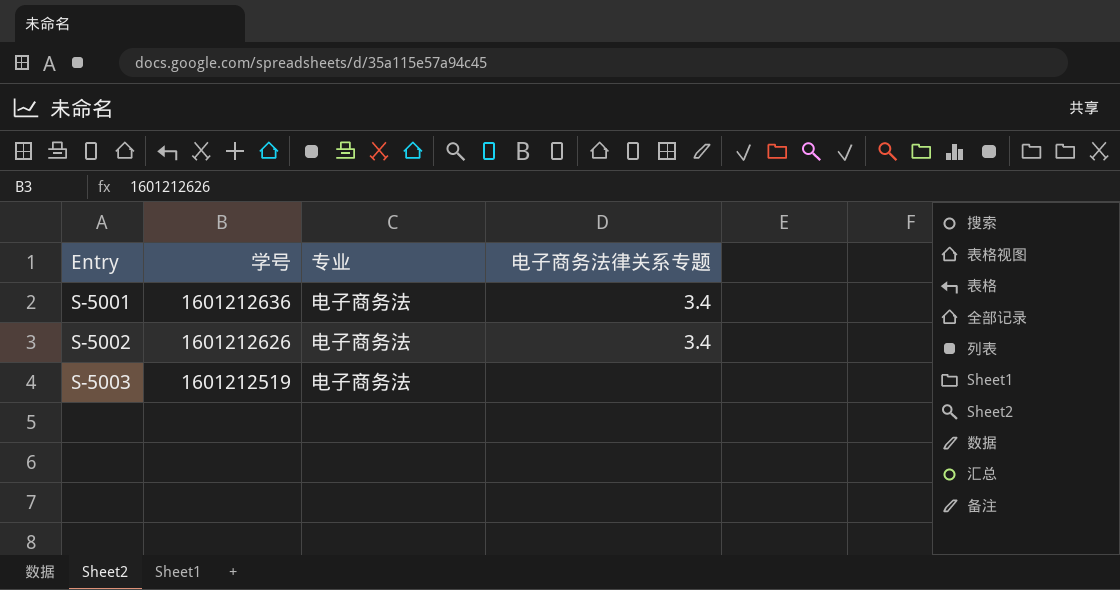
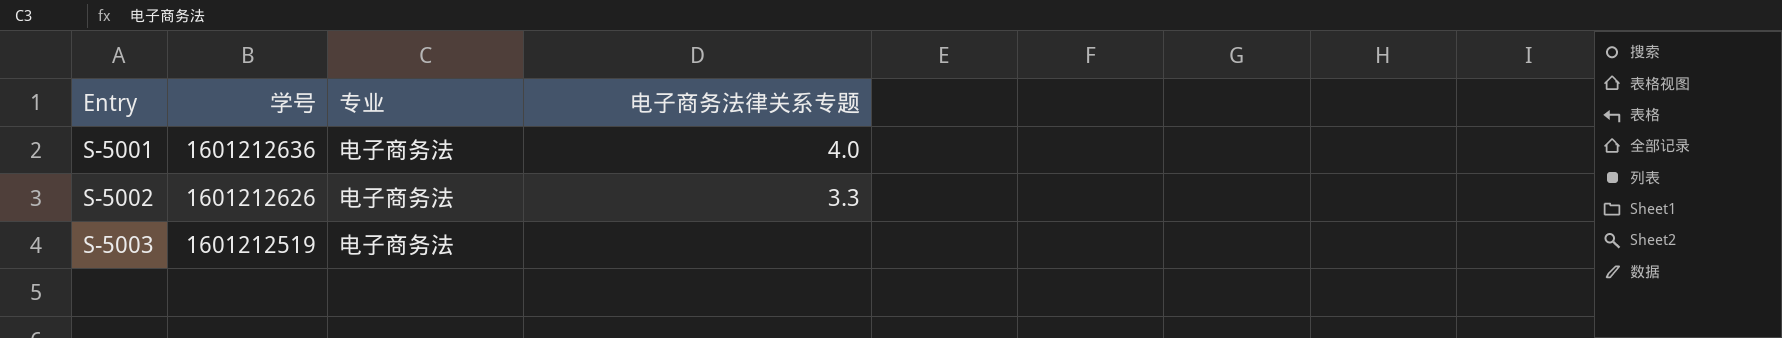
S-5001 | 电子商务法律关系专题: 3.4 -> 4.0
S-5002 | 电子商务法律关系专题: 3.4 -> 3.3

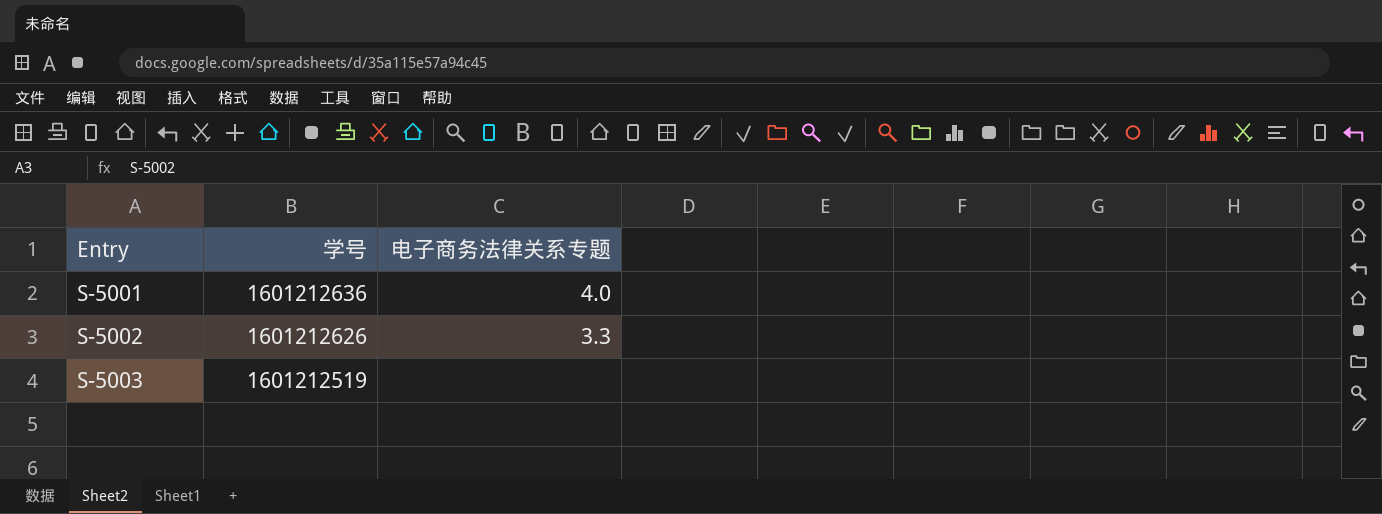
column 专业 | position: 3 -> none

